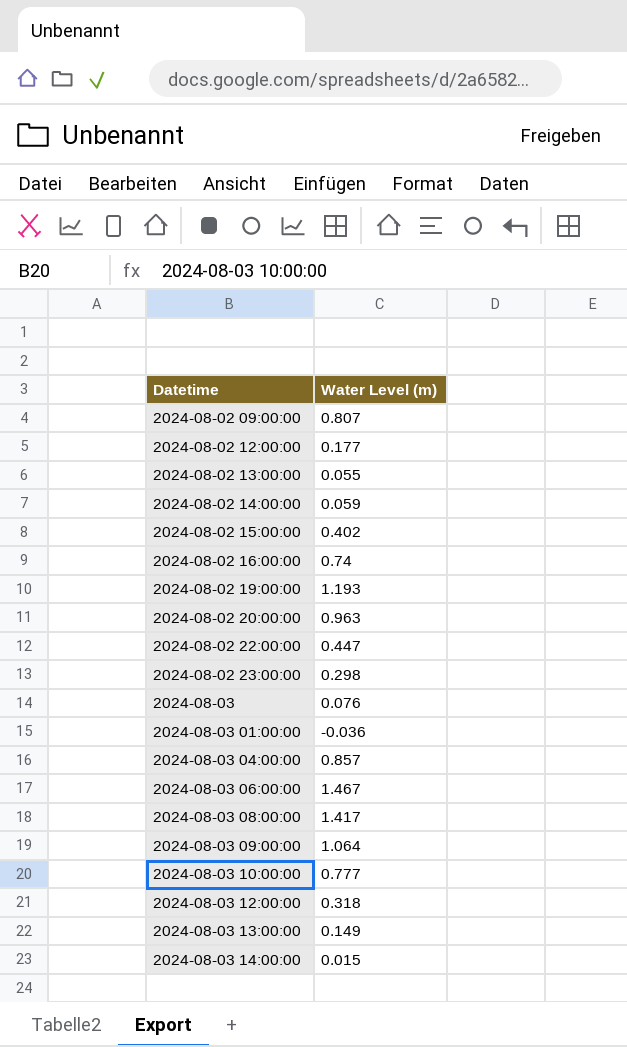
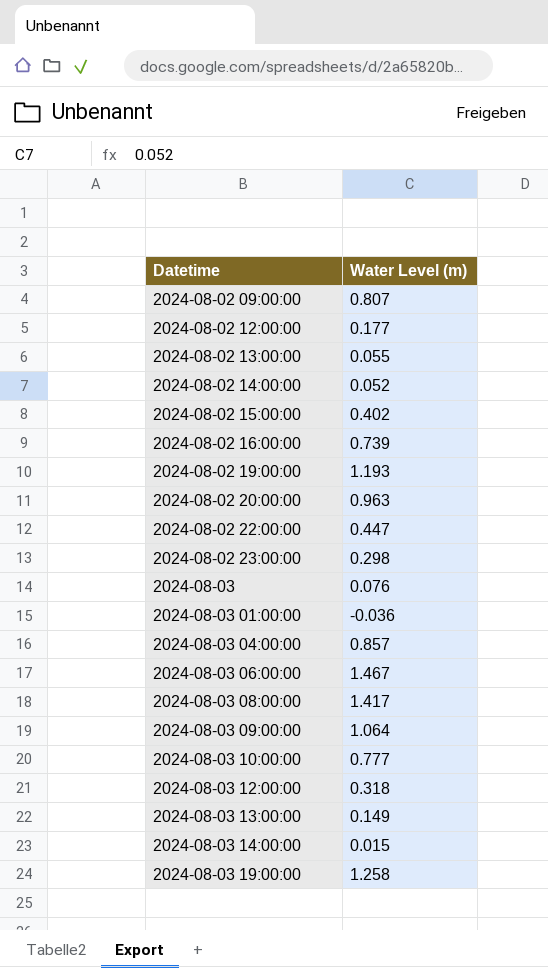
2024-08-02 14:00:00 | Water Level (m): 0.059 -> 0.052
2024-08-02 16:00:00 | Water Level (m): 0.74 -> 0.739
row 2024-08-03 19:00:00: none -> 1.258

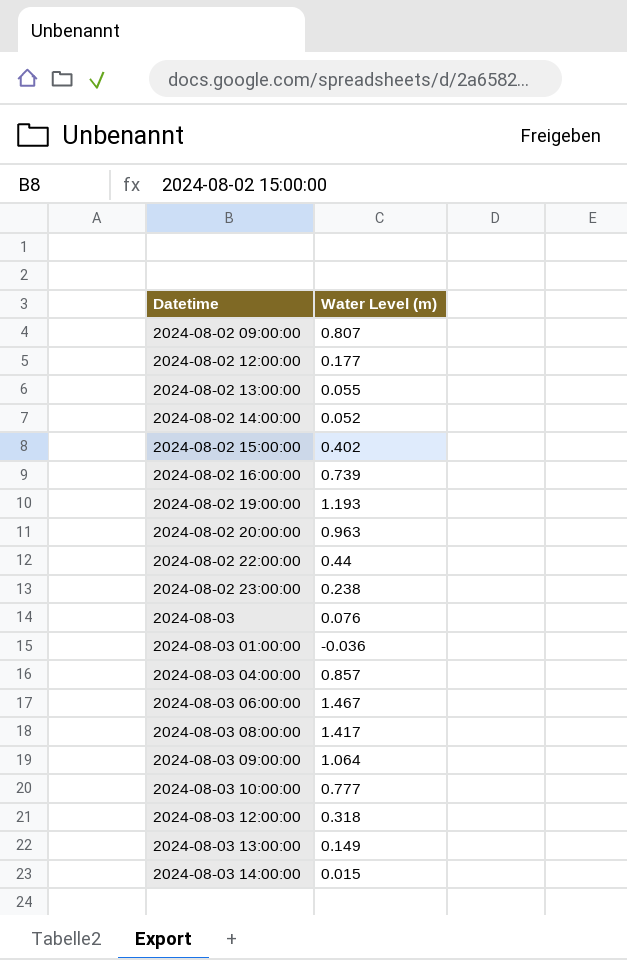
row 2024-08-03 19:00:00: 1.258 -> none
2024-08-02 22:00:00 | Water Level (m): 0.447 -> 0.44
2024-08-02 23:00:00 | Water Level (m): 0.298 -> 0.238

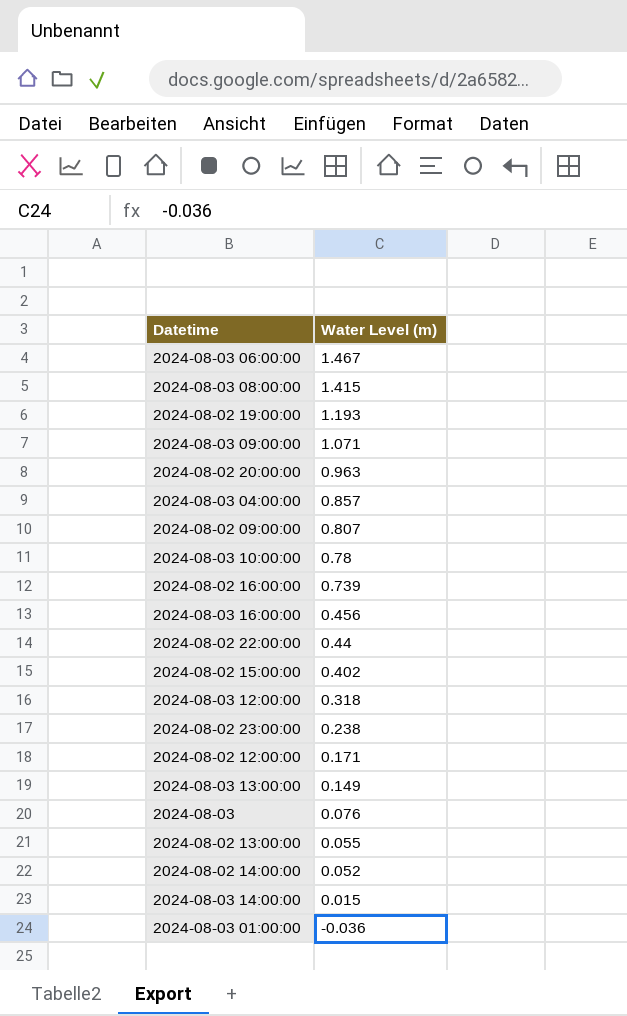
row order: Datetime ascending -> Water Level (m) descending
2024-08-03 08:00:00 | Water Level (m): 1.417 -> 1.415
2024-08-03 09:00:00 | Water Level (m): 1.064 -> 1.071
2024-08-03 10:00:00 | Water Level (m): 0.777 -> 0.78
row 2024-08-03 16:00:00: none -> 0.456
2024-08-02 12:00:00 | Water Level (m): 0.177 -> 0.171

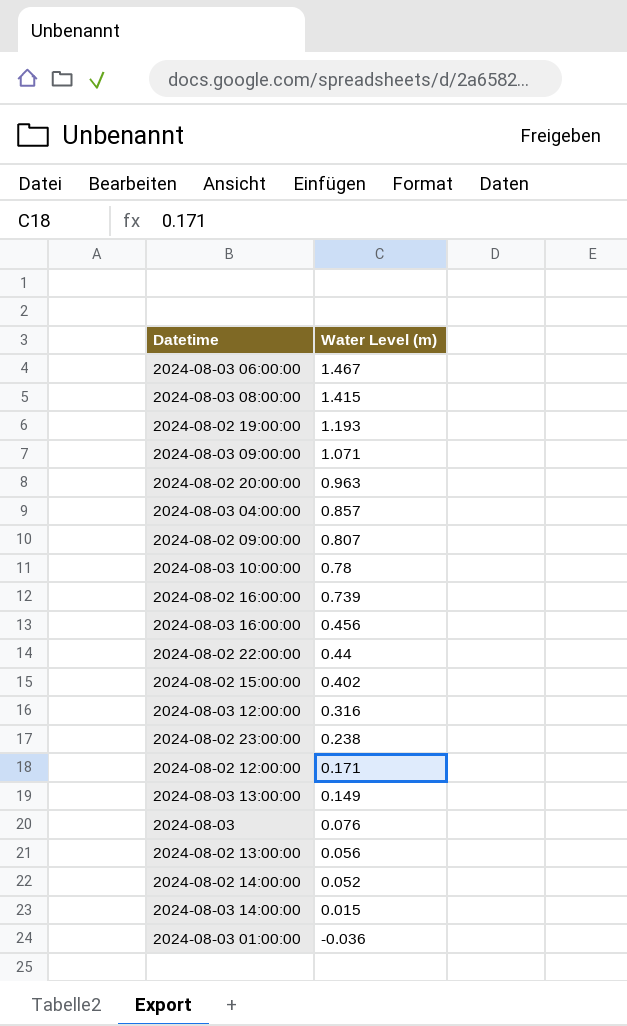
2024-08-03 12:00:00 | Water Level (m): 0.318 -> 0.316
2024-08-02 13:00:00 | Water Level (m): 0.055 -> 0.056

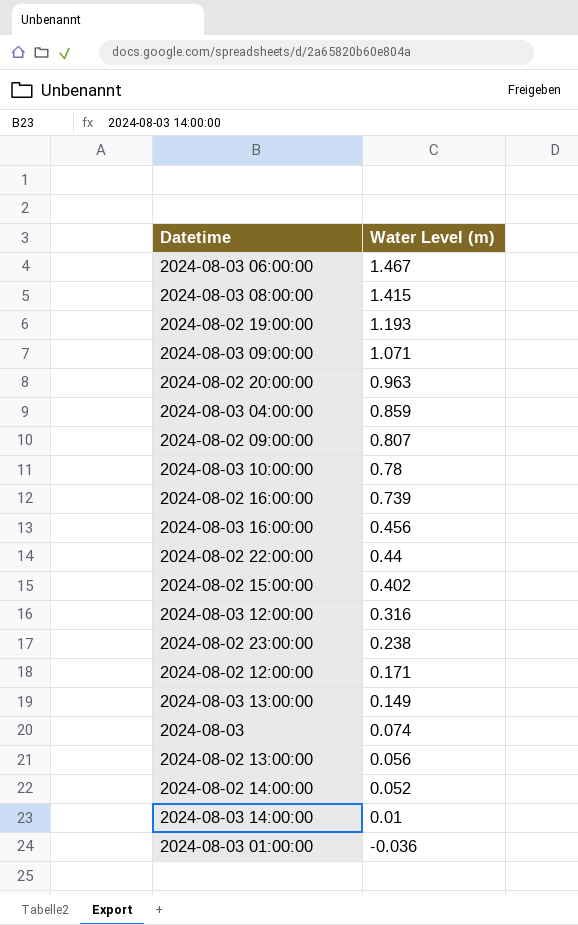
2024-08-03 04:00:00 | Water Level (m): 0.857 -> 0.859
2024-08-03 | Water Level (m): 0.076 -> 0.074
2024-08-03 14:00:00 | Water Level (m): 0.015 -> 0.01

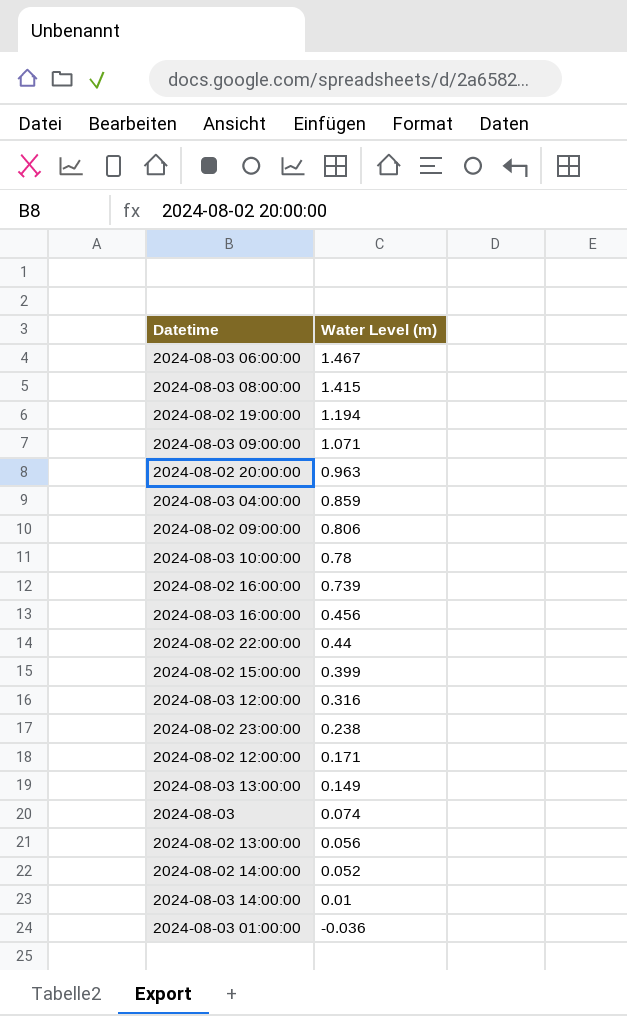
2024-08-02 19:00:00 | Water Level (m): 1.193 -> 1.194
2024-08-02 09:00:00 | Water Level (m): 0.807 -> 0.806
2024-08-02 15:00:00 | Water Level (m): 0.402 -> 0.399

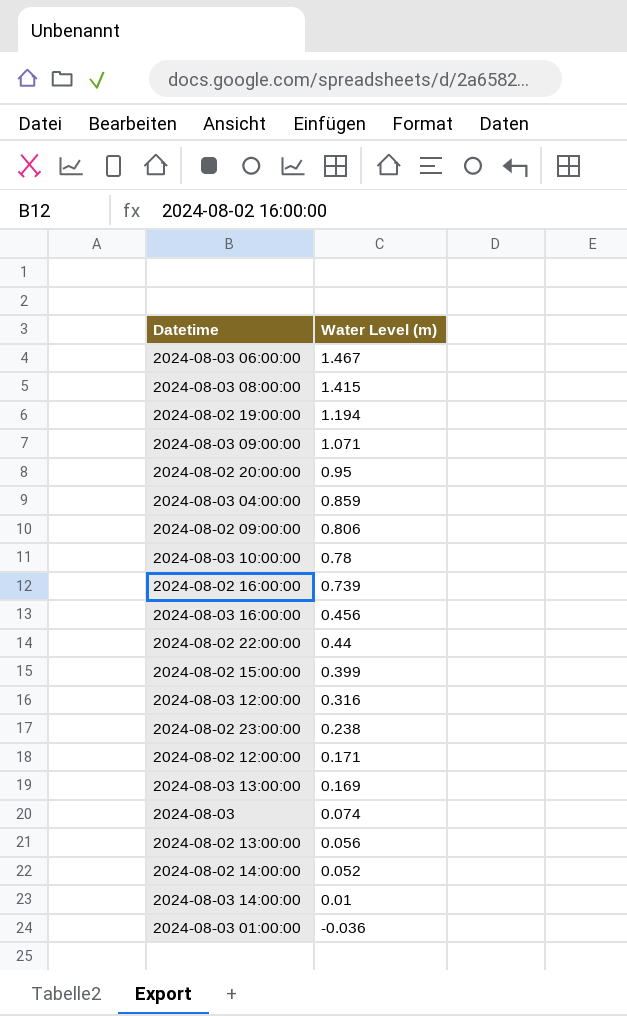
2024-08-02 20:00:00 | Water Level (m): 0.963 -> 0.95
2024-08-03 13:00:00 | Water Level (m): 0.149 -> 0.169

